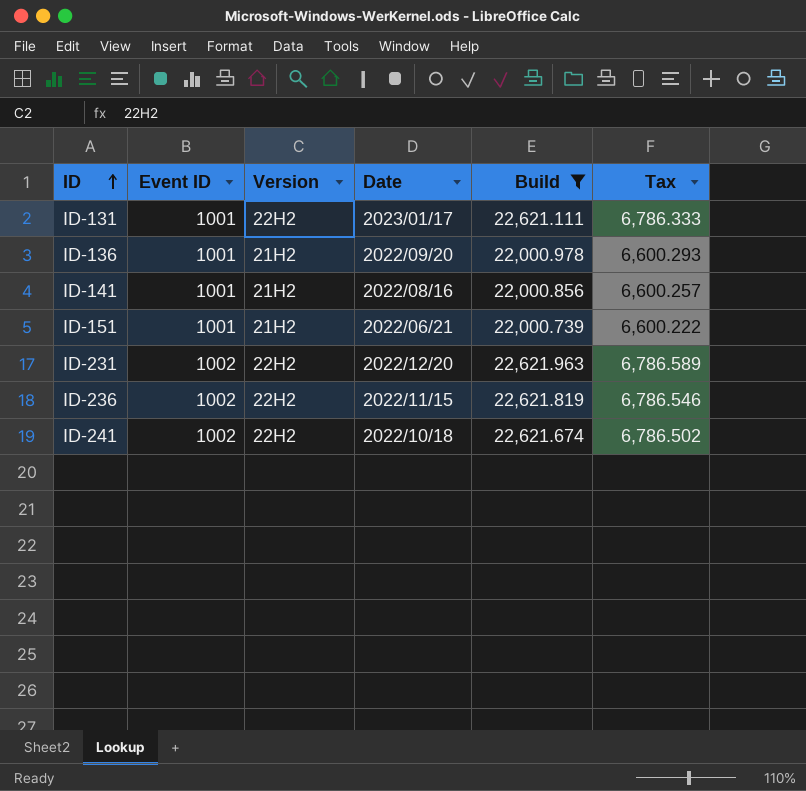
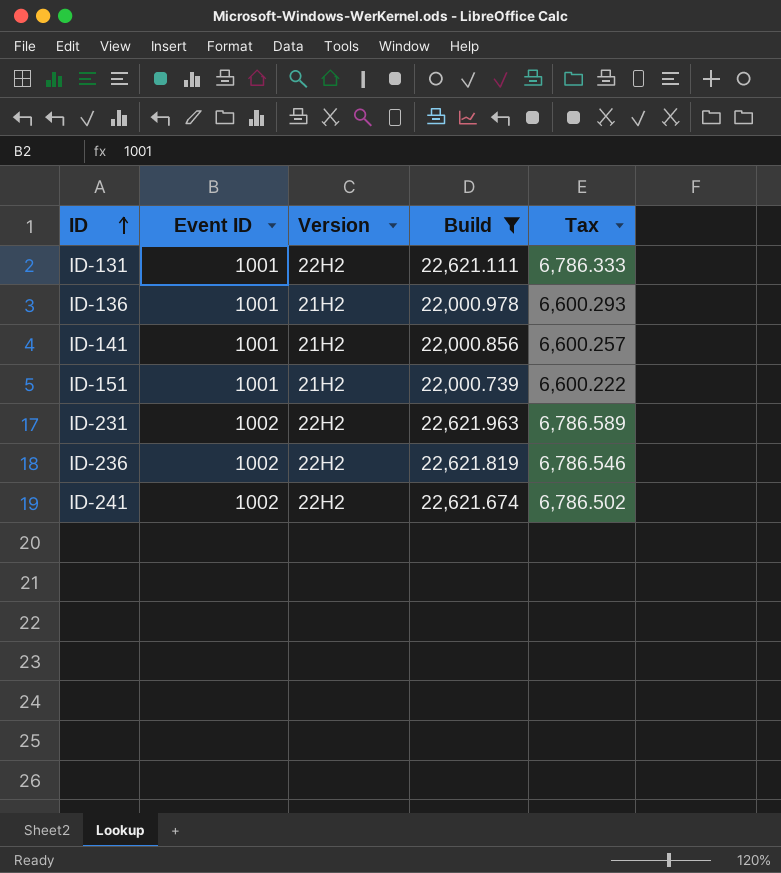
column Date | position: 4 -> none

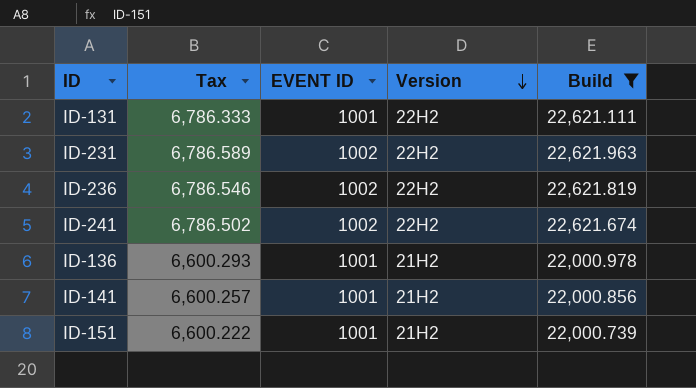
row order: ID ascending -> Version descending
column Tax | position: 5 -> 2
column name: Event ID -> EVENT ID

